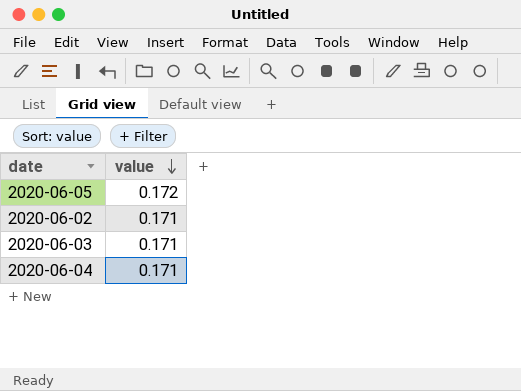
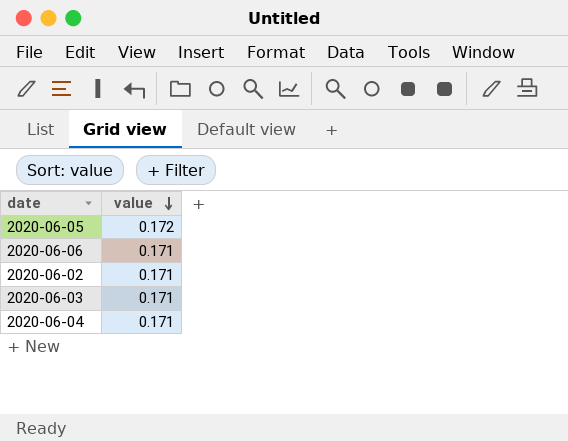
row 2020-06-06: none -> 0.171

